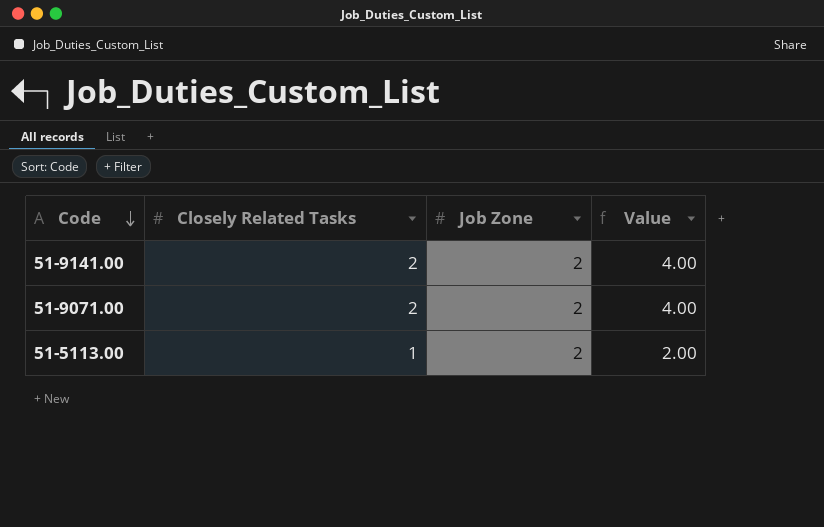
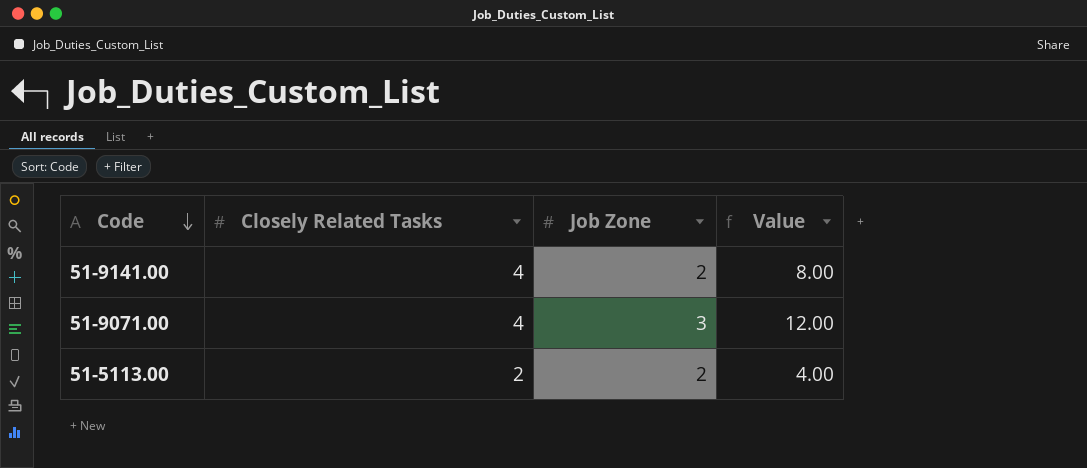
51-9141.00 | Closely Related Tasks: 2 -> 4
51-9141.00 | Value: 4.00 -> 8.00
51-9071.00 | Closely Related Tasks: 2 -> 4
51-9071.00 | Job Zone: 2 -> 3
51-9071.00 | Value: 4.00 -> 12.00
51-5113.00 | Closely Related Tasks: 1 -> 2
51-5113.00 | Value: 2.00 -> 4.00

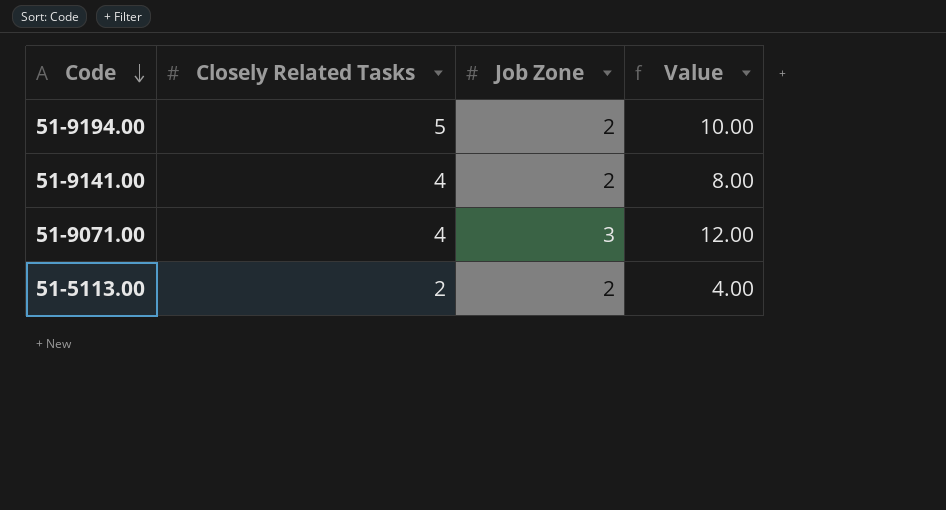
row 51-9194.00: none -> 5 | 2 | 10.00

